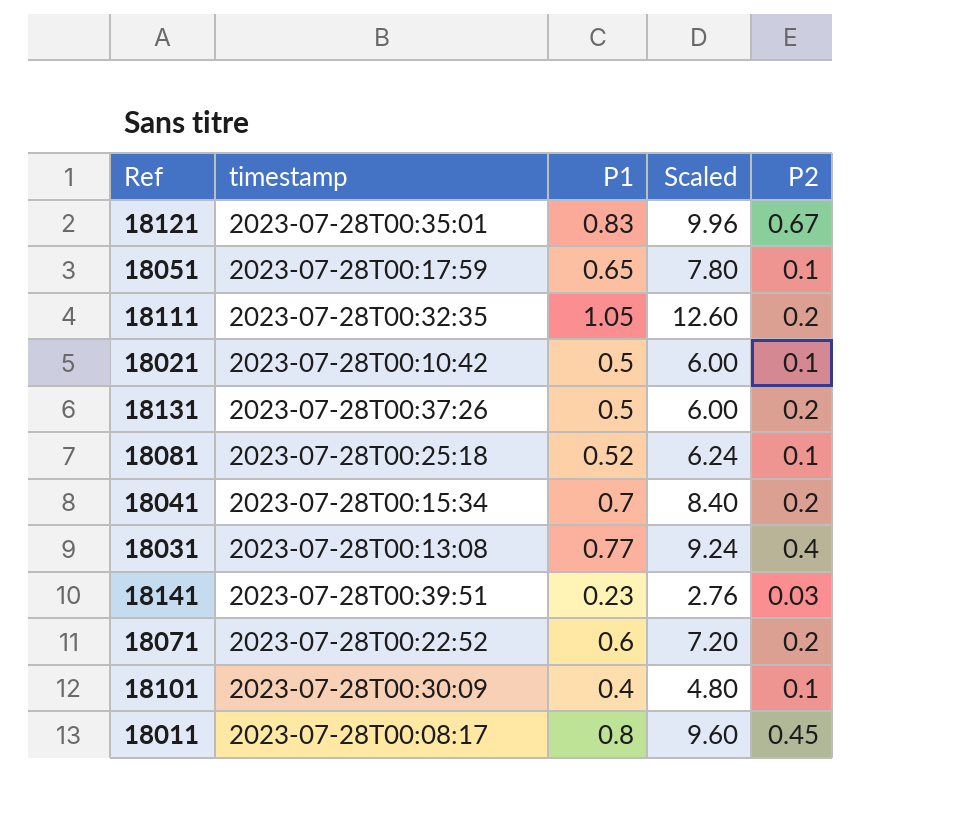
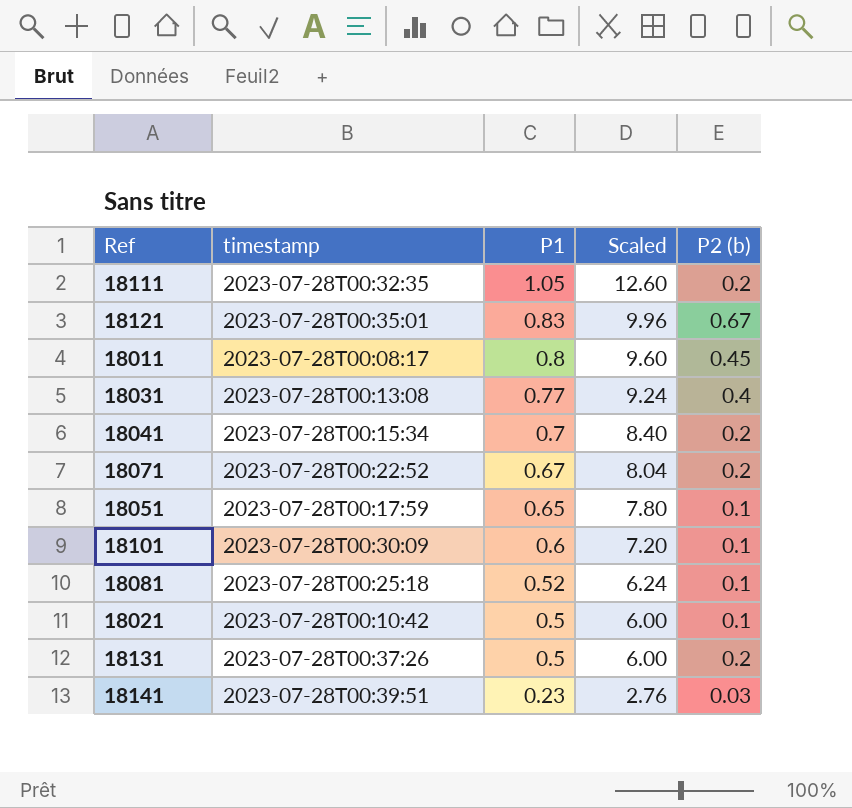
row order: none -> P1 descending
column name: P2 -> P2 (b)
18071 | P1: 0.6 -> 0.67
18071 | Scaled: 7.20 -> 8.04
18101 | P1: 0.4 -> 0.6
18101 | Scaled: 4.80 -> 7.20

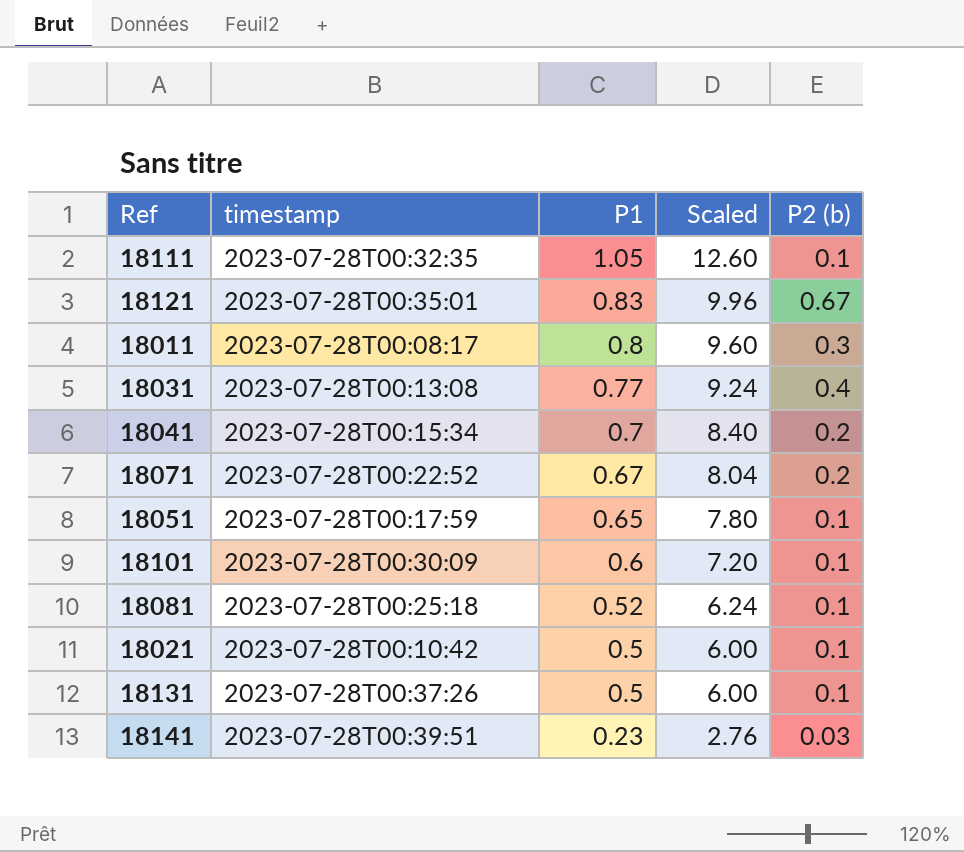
18111 | P2 (b): 0.2 -> 0.1
18011 | P2 (b): 0.45 -> 0.3
18131 | P2 (b): 0.2 -> 0.1

